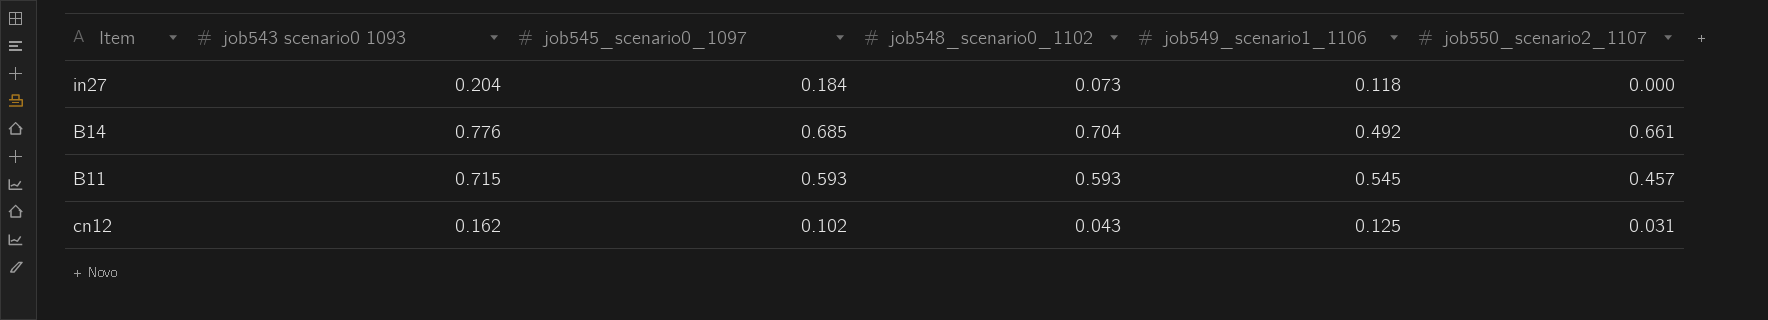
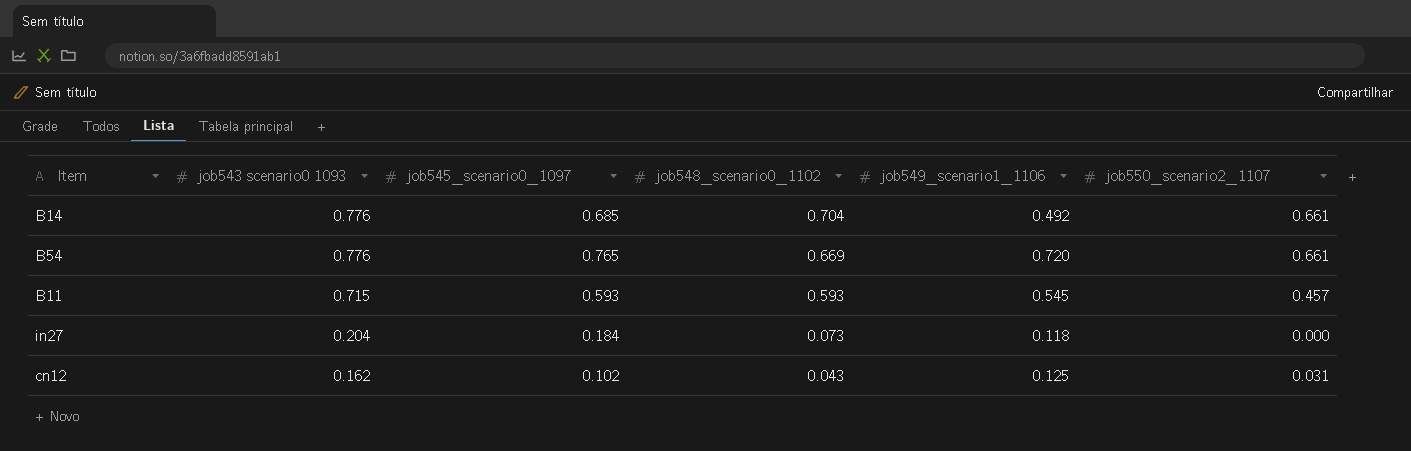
row order: none -> job543 scenario0 1093 descending
row B54: none -> 0.776 | 0.765 | 0.669 | 0.720 | 0.661

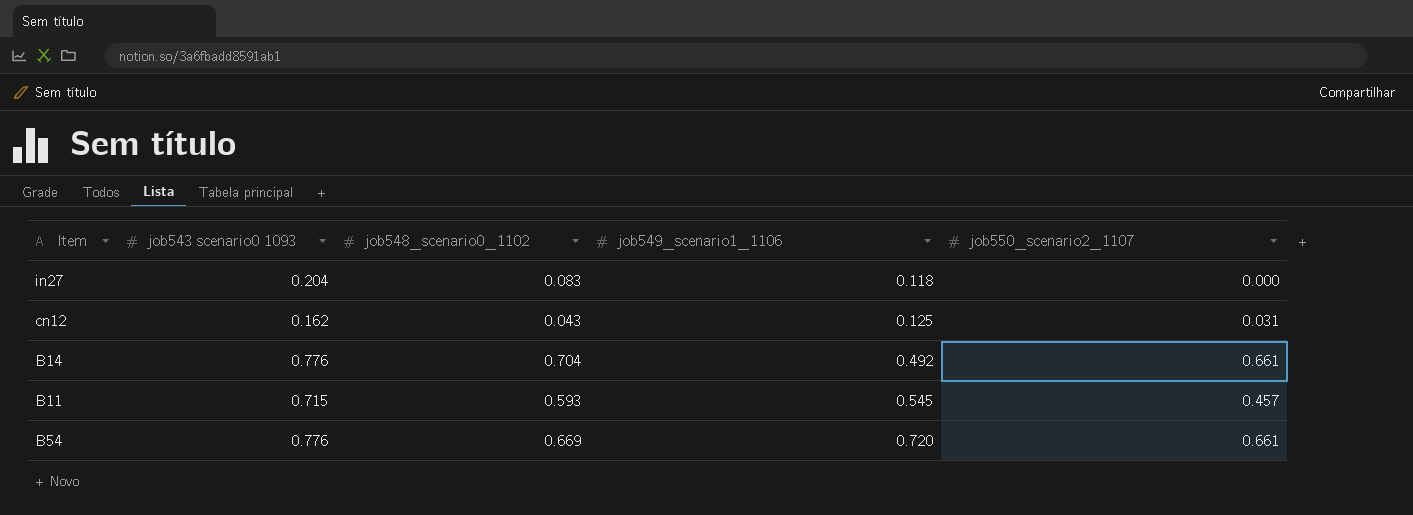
row order: job543 scenario0 1093 descending -> job549_scenario1_1106 ascending
column job545_scenario0_1097 | position: 3 -> none
in27 | job548_scenario0_1102: 0.073 -> 0.083

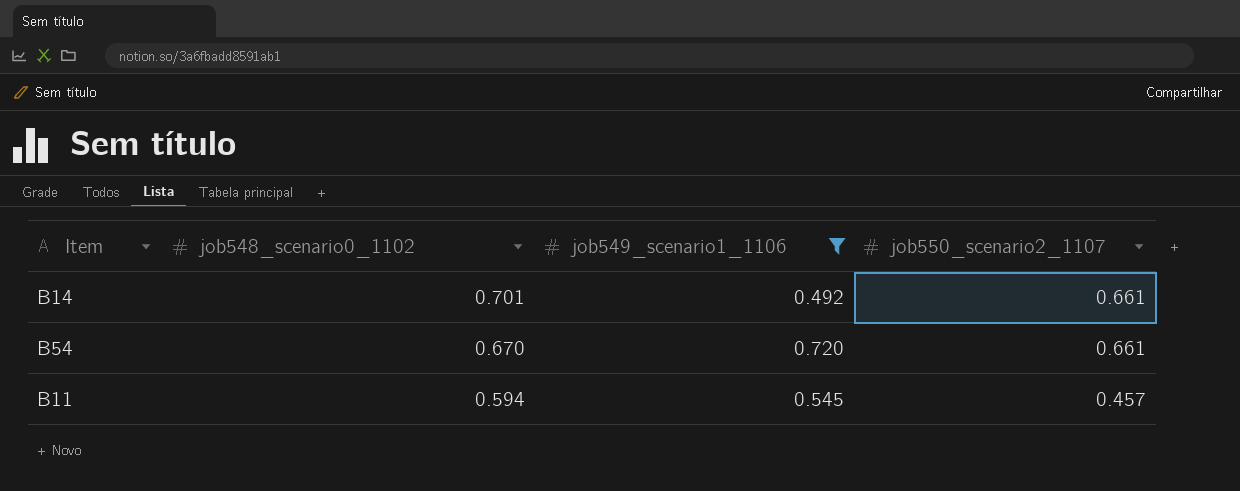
filter: none -> job549_scenario1_1106 >= 0.492
row order: job549_scenario1_1106 ascending -> job548_scenario0_1102 descending
column job543 scenario0 1093 | position: 2 -> none
B14 | job548_scenario0_1102: 0.704 -> 0.701
B54 | job548_scenario0_1102: 0.669 -> 0.670
B11 | job548_scenario0_1102: 0.593 -> 0.594

